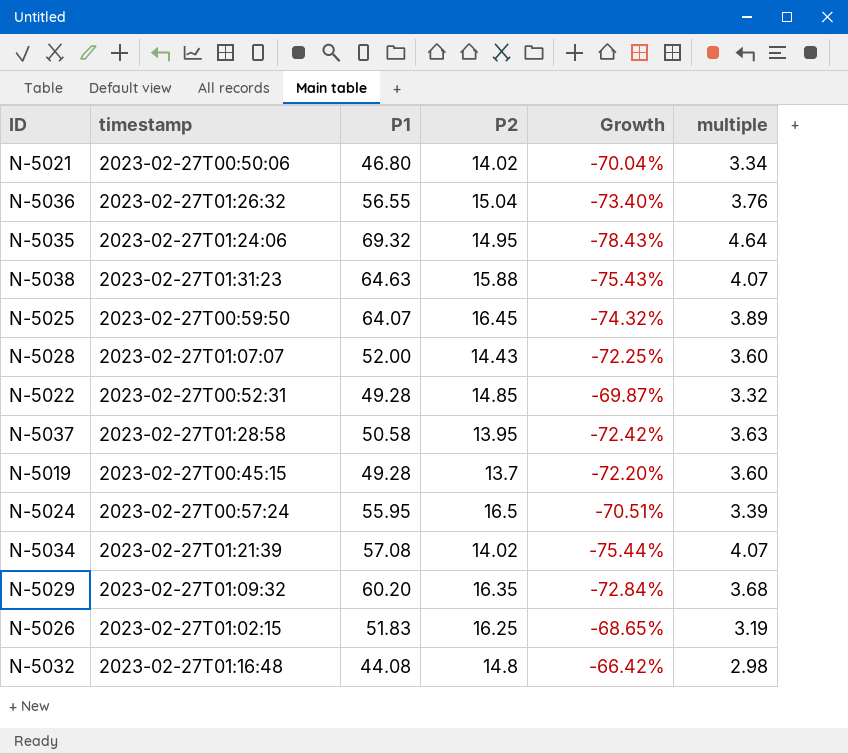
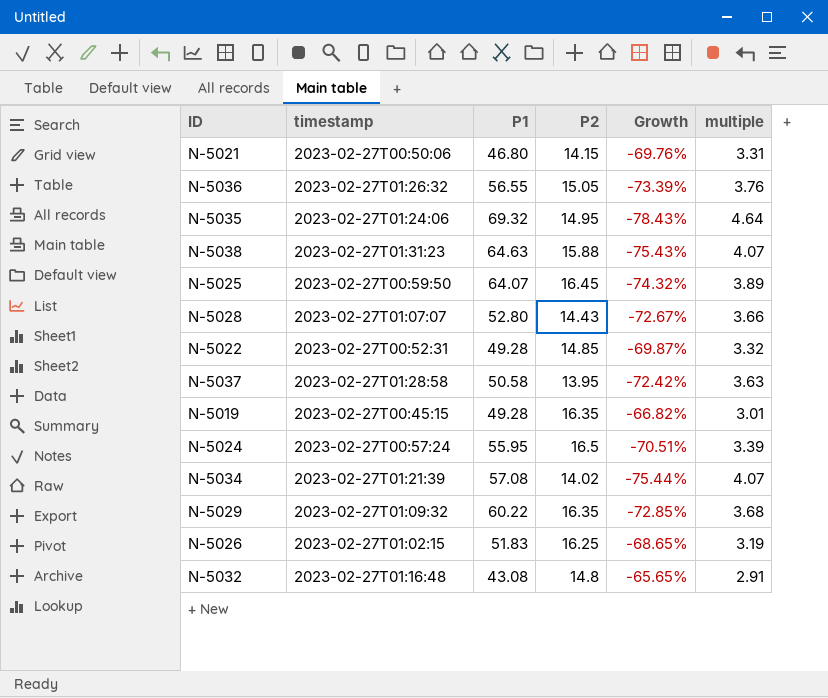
N-5021 | P2: 14.02 -> 14.15
N-5021 | Growth: -70.04% -> -69.76%
N-5021 | multiple: 3.34 -> 3.31
N-5036 | P2: 15.04 -> 15.05
N-5036 | Growth: -73.40% -> -73.39%
N-5028 | P1: 52.00 -> 52.80
N-5028 | Growth: -72.25% -> -72.67%
N-5028 | multiple: 3.60 -> 3.66
N-5019 | P2: 13.7 -> 16.35
N-5019 | Growth: -72.20% -> -66.82%
N-5019 | multiple: 3.60 -> 3.01
N-5029 | P1: 60.20 -> 60.22
N-5029 | Growth: -72.84% -> -72.85%
N-5032 | P1: 44.08 -> 43.08
N-5032 | Growth: -66.42% -> -65.65%
N-5032 | multiple: 2.98 -> 2.91

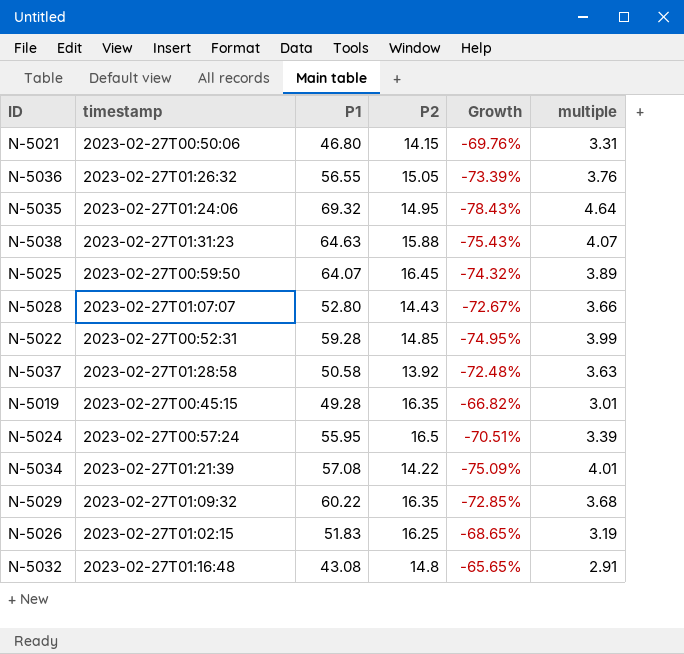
N-5022 | P1: 49.28 -> 59.28
N-5022 | Growth: -69.87% -> -74.95%
N-5022 | multiple: 3.32 -> 3.99
N-5037 | P2: 13.95 -> 13.92
N-5037 | Growth: -72.42% -> -72.48%
N-5034 | P2: 14.02 -> 14.22
N-5034 | Growth: -75.44% -> -75.09%
N-5034 | multiple: 4.07 -> 4.01

